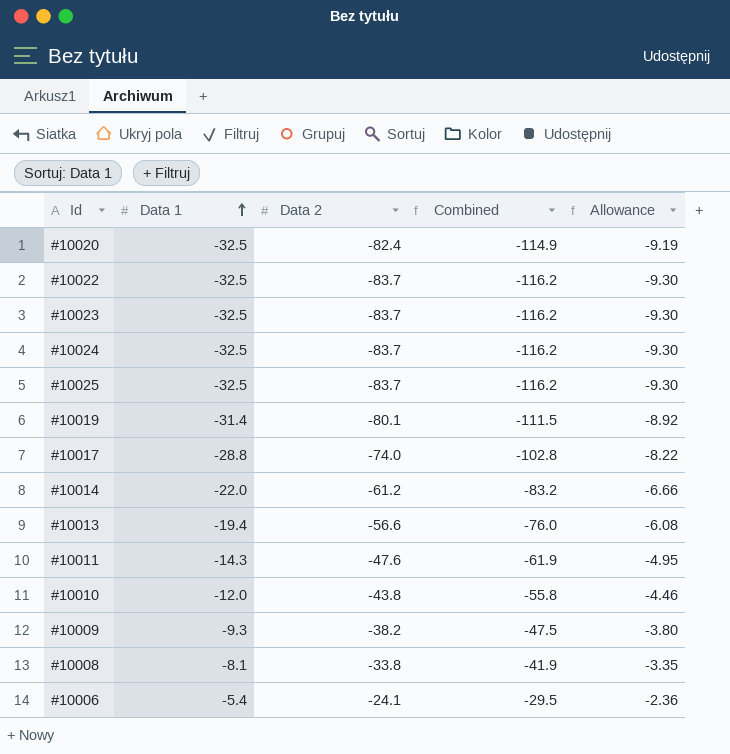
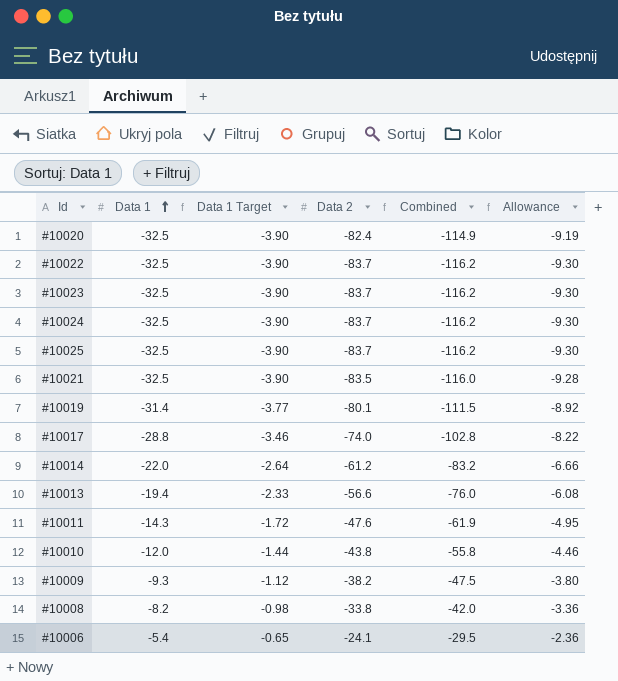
column Data 1 Target | formula: none -> [Data 1] * 0.12
row #10021: none -> -32.5 | -3.90 | -83.5 | -116.0 | -9.28
#10008 | Data 1: -8.1 -> -8.2
#10008 | Combined: -41.9 -> -42.0
#10008 | Allowance: -3.35 -> -3.36

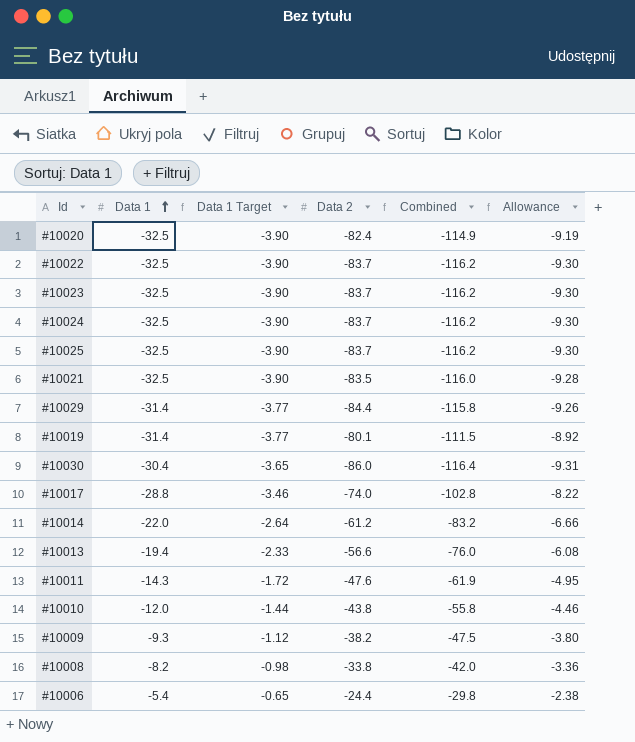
row #10029: none -> -31.4 | -3.77 | -84.4 | -115.8 | -9.26
row #10030: none -> -30.4 | -3.65 | -86.0 | -116.4 | -9.31
#10006 | Data 2: -24.1 -> -24.4
#10006 | Combined: -29.5 -> -29.8
#10006 | Allowance: -2.36 -> -2.38

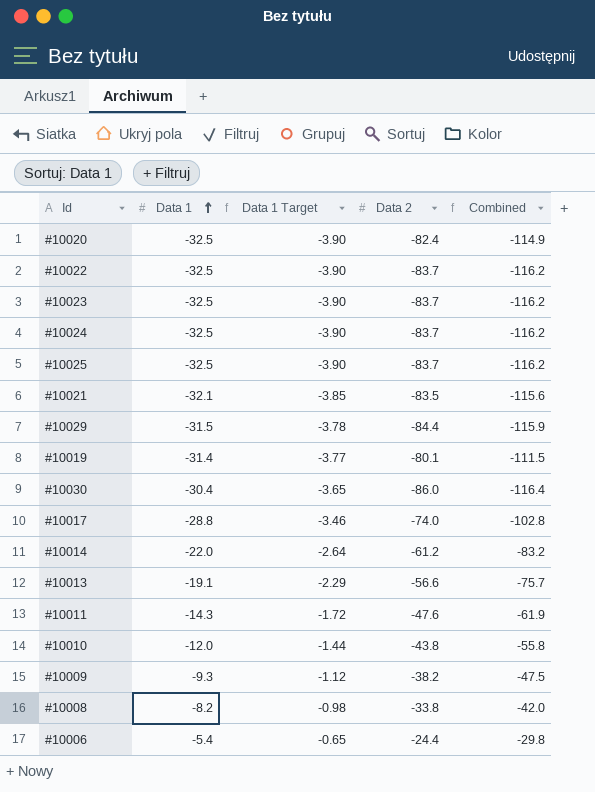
column Allowance | formula: [Combined] * 0.08 -> none
#10021 | Data 1: -32.5 -> -32.1
#10021 | Data 1 Target: -3.90 -> -3.85
#10021 | Combined: -116.0 -> -115.6
#10029 | Data 1: -31.4 -> -31.5
#10029 | Data 1 Target: -3.77 -> -3.78
#10029 | Combined: -115.8 -> -115.9
#10013 | Data 1: -19.4 -> -19.1
#10013 | Data 1 Target: -2.33 -> -2.29
#10013 | Combined: -76.0 -> -75.7

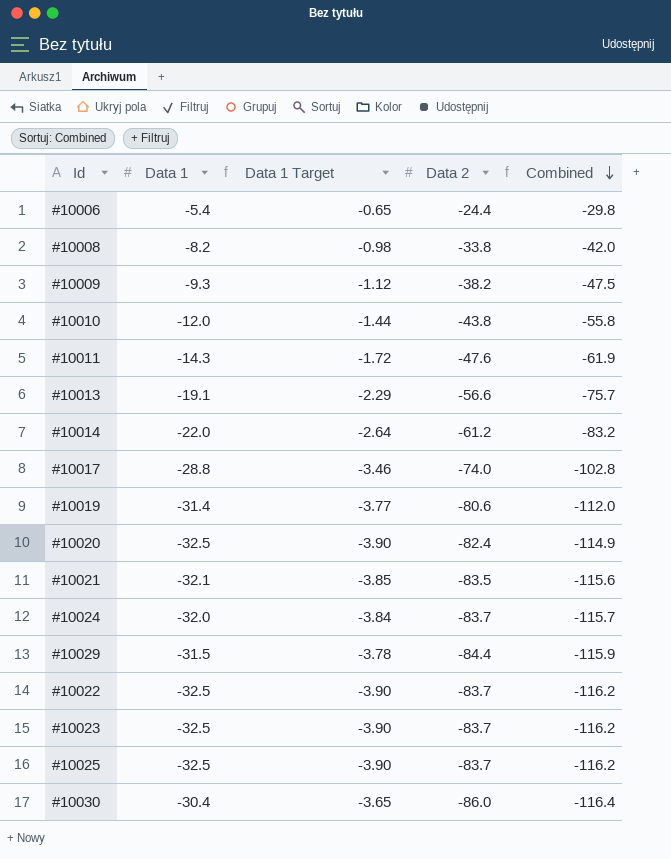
row order: Data 1 ascending -> Combined descending
#10019 | Data 2: -80.1 -> -80.6
#10019 | Combined: -111.5 -> -112.0
#10024 | Data 1: -32.5 -> -32.0
#10024 | Data 1 Target: -3.90 -> -3.84
#10024 | Combined: -116.2 -> -115.7

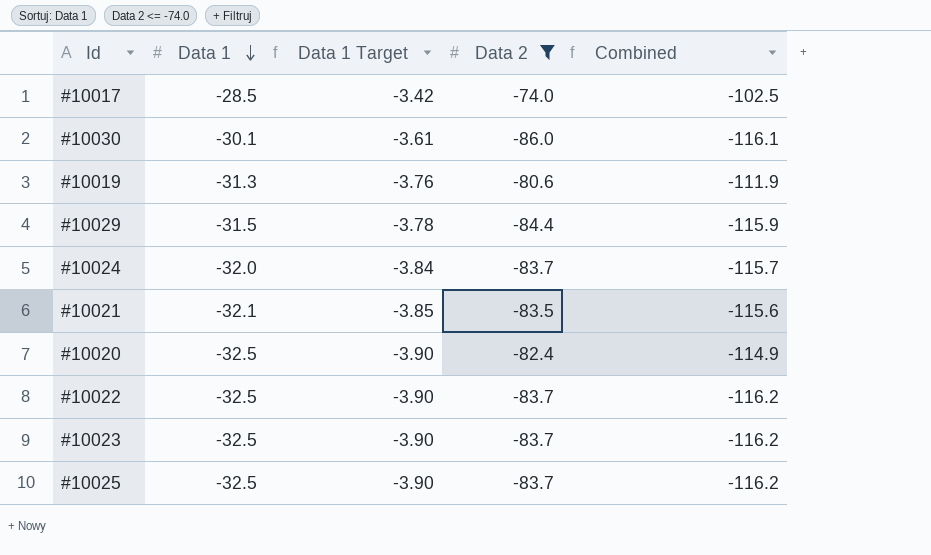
filter: none -> Data 2 <= -74.0
row order: Combined descending -> Data 1 descending
#10017 | Data 1: -28.8 -> -28.5
#10017 | Data 1 Target: -3.46 -> -3.42
#10017 | Combined: -102.8 -> -102.5
#10030 | Data 1: -30.4 -> -30.1
#10030 | Data 1 Target: -3.65 -> -3.61
#10030 | Combined: -116.4 -> -116.1
#10019 | Data 1: -31.4 -> -31.3
#10019 | Data 1 Target: -3.77 -> -3.76
#10019 | Combined: -112.0 -> -111.9

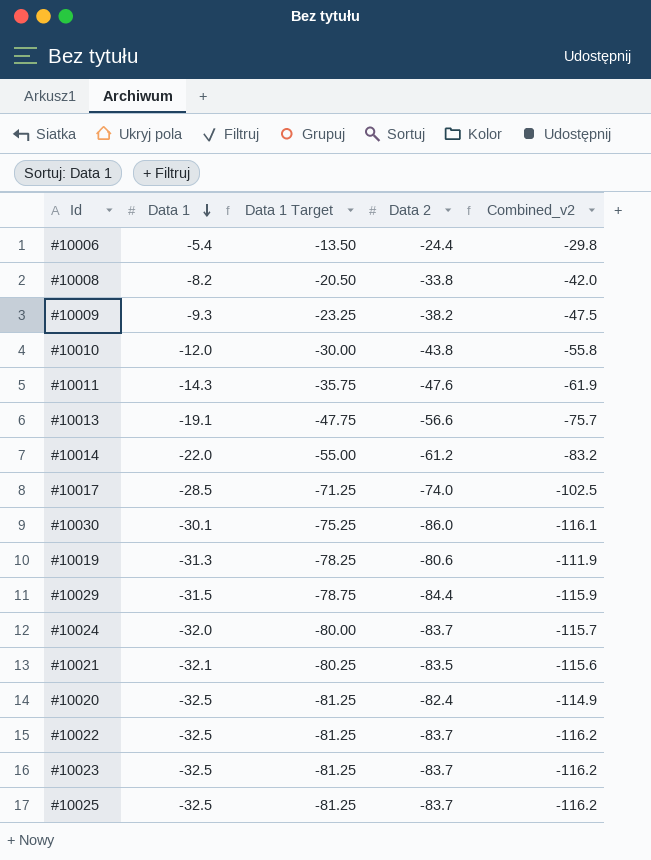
filter: Data 2 <= -74.0 -> none
column Data 1 Target | formula: [Data 1] * 0.12 -> [Data 1] * 2.5
column name: Combined -> Combined_v2

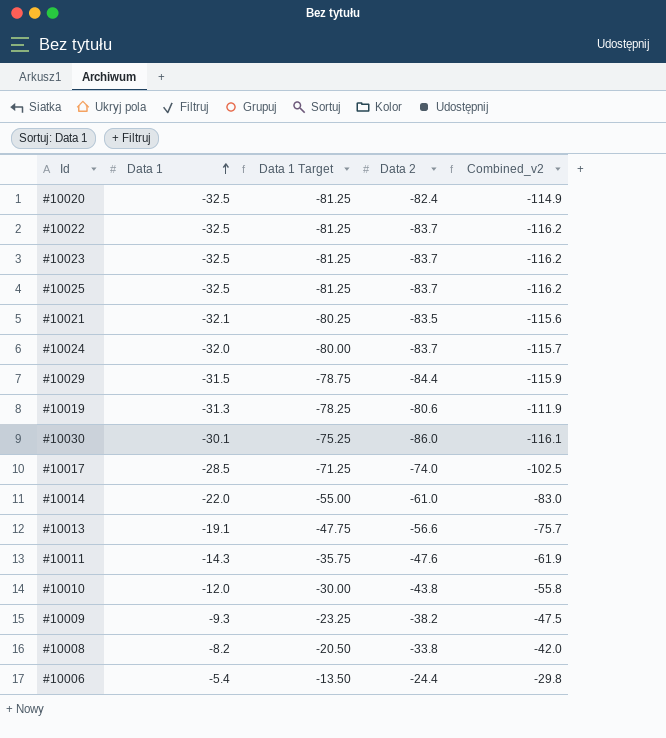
row order: Data 1 descending -> Data 1 ascending
#10014 | Data 2: -61.2 -> -61.0
#10014 | Combined_v2: -83.2 -> -83.0

